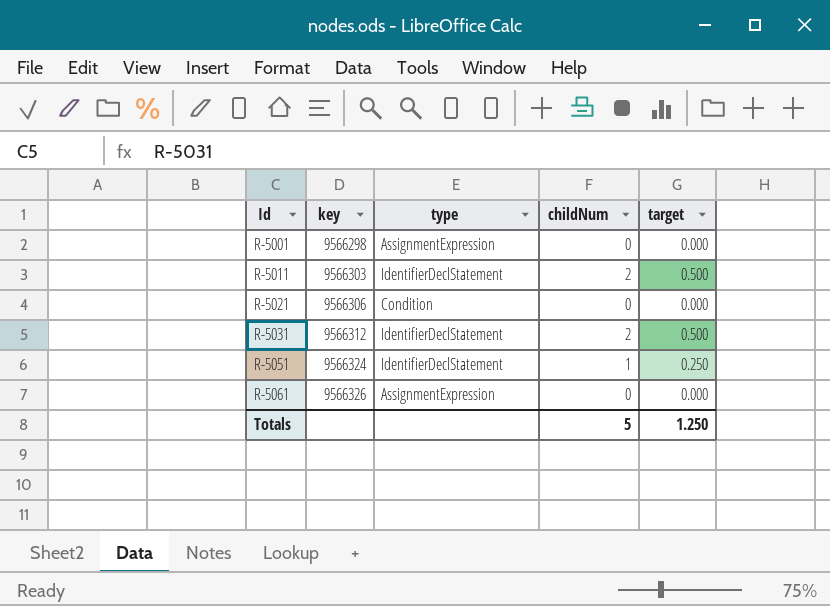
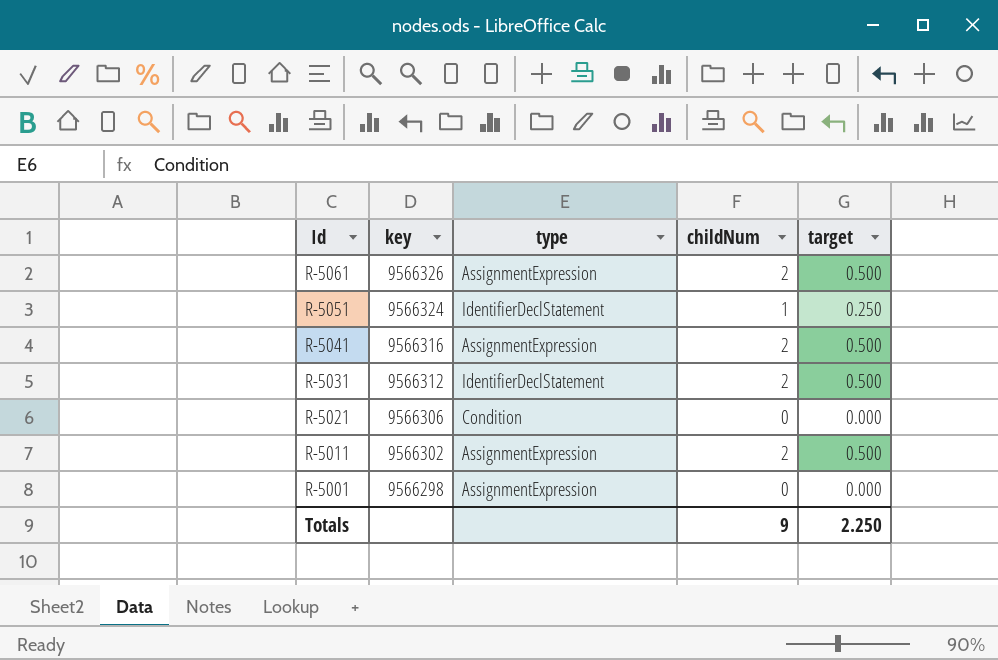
row order: Id ascending -> Id descending
R-5061 | childNum: 0 -> 2
R-5061 | target: 0.000 -> 0.500
row R-5041: none -> 9566316 | AssignmentExpression | 2 | 0.500
R-5011 | key: 9566303 -> 9566302
R-5011 | type: IdentifierDeclStatement -> AssignmentExpression
Totals | childNum: 5 -> 9
Totals | target: 1.250 -> 2.250

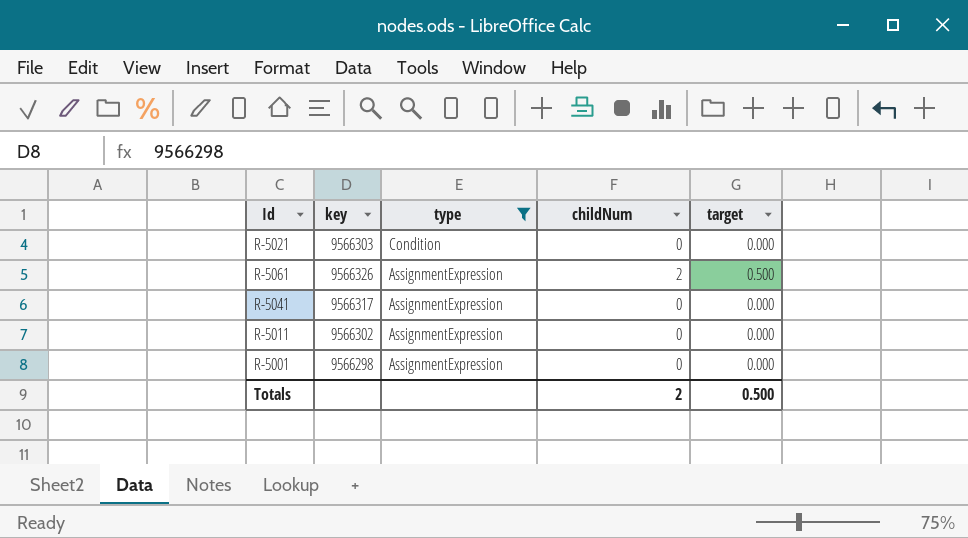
filter: none -> type != IdentifierDeclStatement
row order: Id descending -> type descending
R-5021 | key: 9566306 -> 9566303
R-5041 | key: 9566316 -> 9566317
R-5041 | childNum: 2 -> 0
R-5041 | target: 0.500 -> 0.000
R-5011 | childNum: 2 -> 0
R-5011 | target: 0.500 -> 0.000
Totals | childNum: 9 -> 2
Totals | target: 2.250 -> 0.500

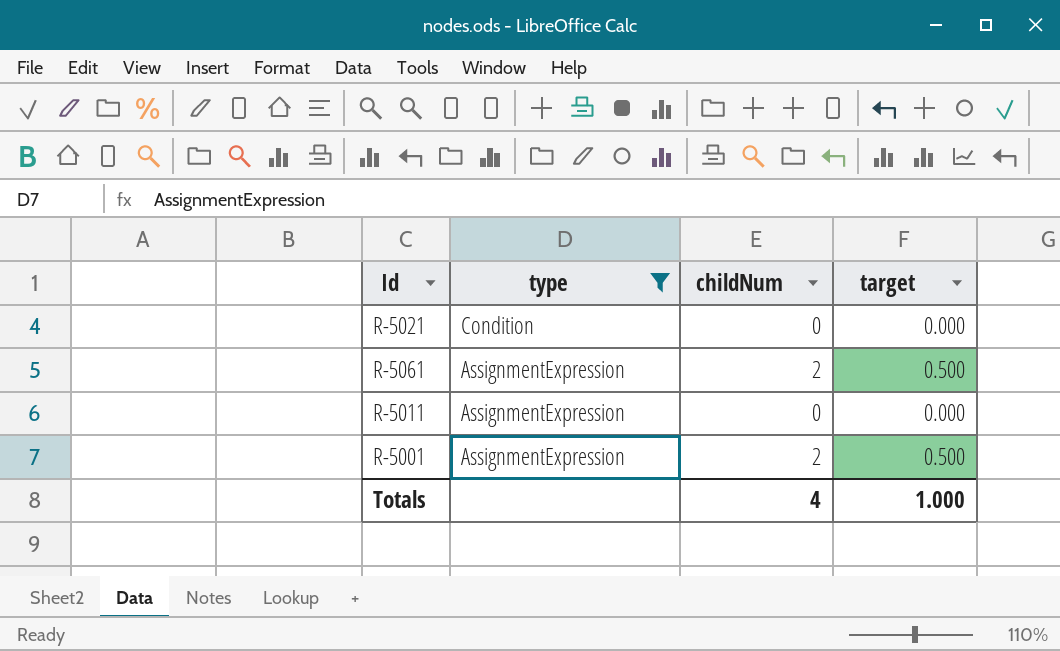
column key | position: 2 -> none
row R-5041: 9566317 | AssignmentExpression | 0 | 0.000 -> none
R-5001 | childNum: 0 -> 2
R-5001 | target: 0.000 -> 0.500
Totals | childNum: 2 -> 4
Totals | target: 0.500 -> 1.000

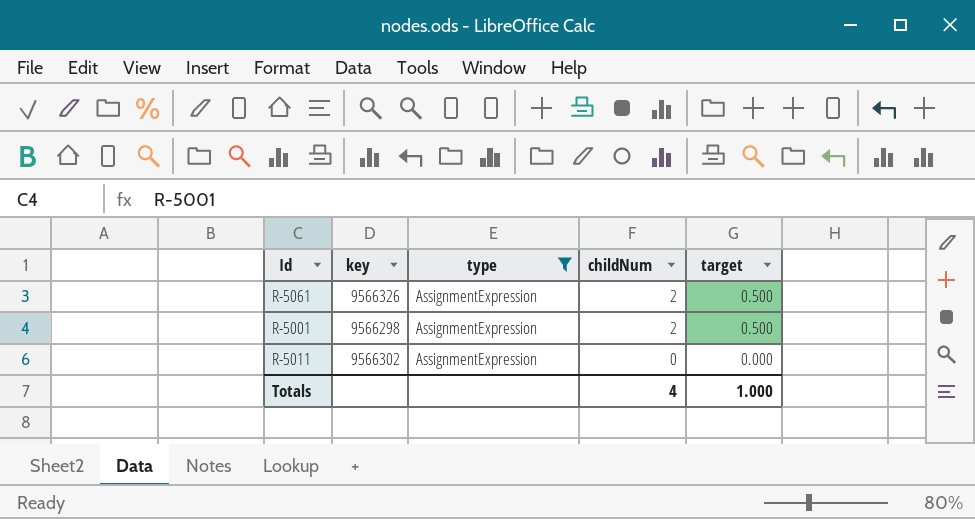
row order: type descending -> childNum descending
column key | position: none -> 2
row R-5021: Condition | 0 | 0.000 -> none

